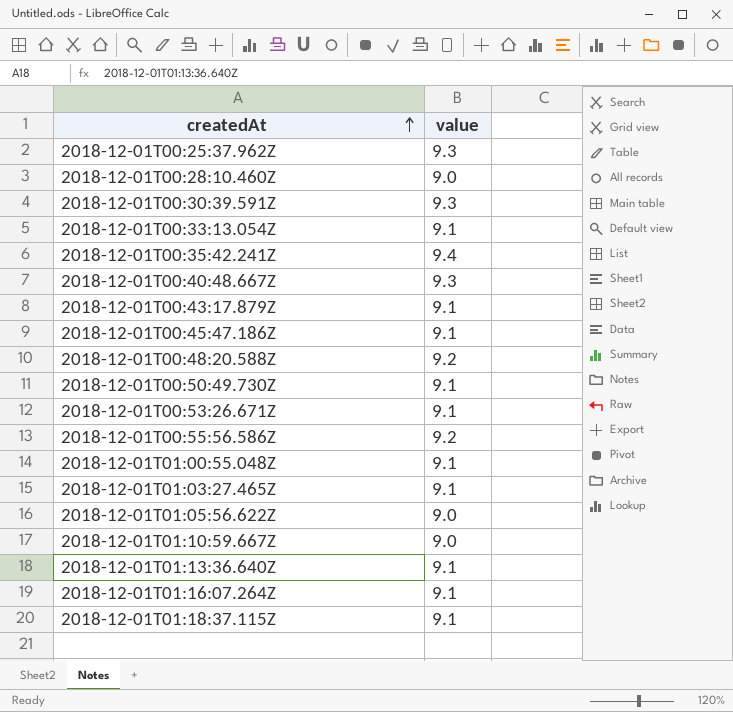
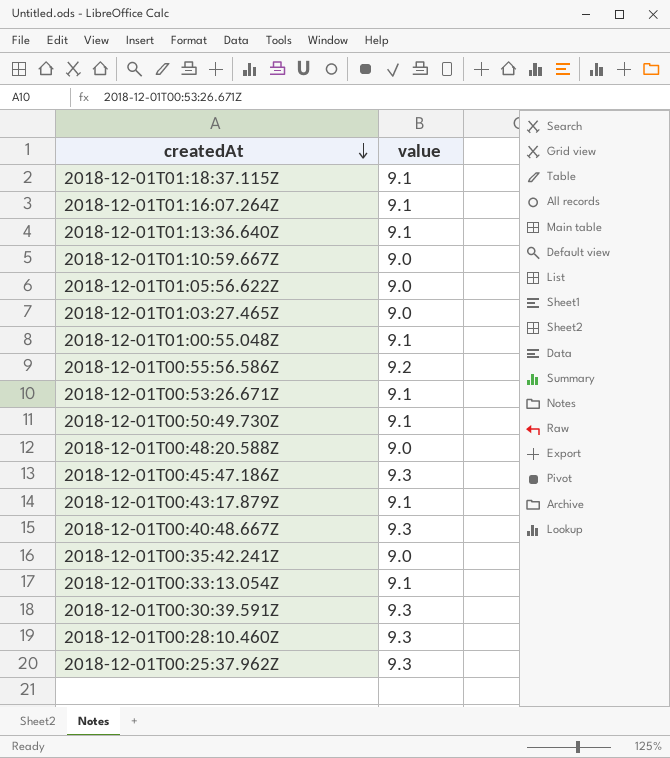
row order: createdAt ascending -> createdAt descending
2018-12-01T01:03:27.465Z | value: 9.1 -> 9.0
2018-12-01T00:48:20.588Z | value: 9.2 -> 9.0
2018-12-01T00:45:47.186Z | value: 9.1 -> 9.3
2018-12-01T00:35:42.241Z | value: 9.4 -> 9.0
2018-12-01T00:28:10.460Z | value: 9.0 -> 9.3

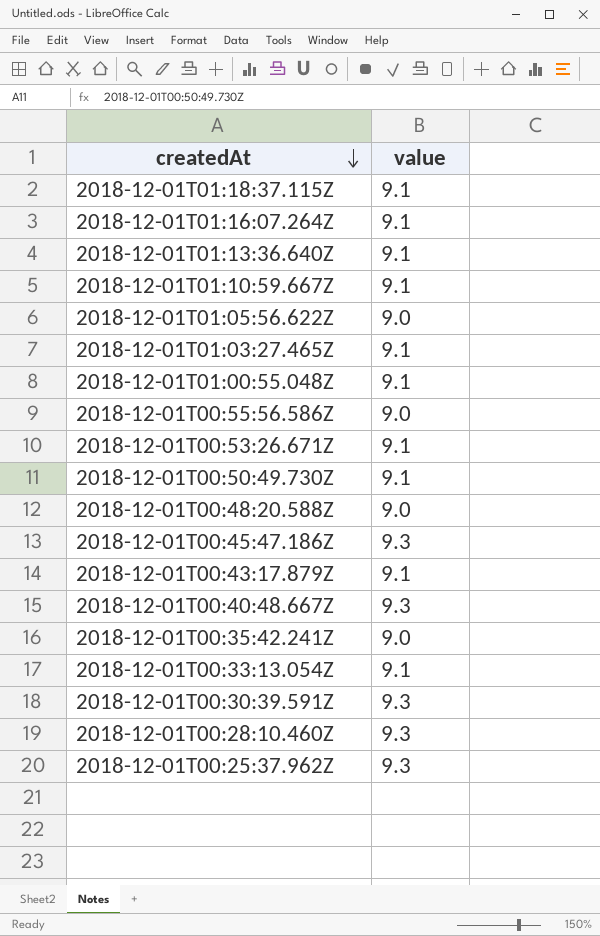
2018-12-01T01:10:59.667Z | value: 9.0 -> 9.1
2018-12-01T01:03:27.465Z | value: 9.0 -> 9.1
2018-12-01T00:55:56.586Z | value: 9.2 -> 9.0

